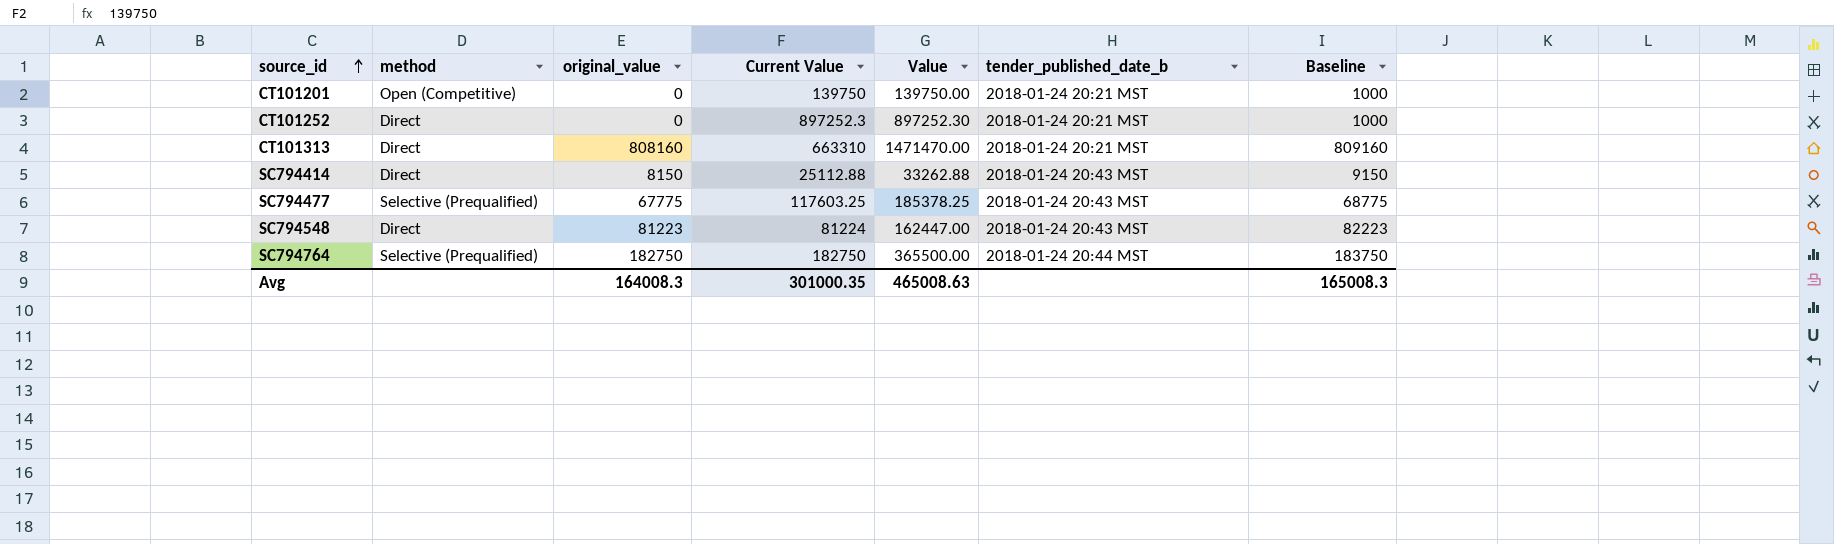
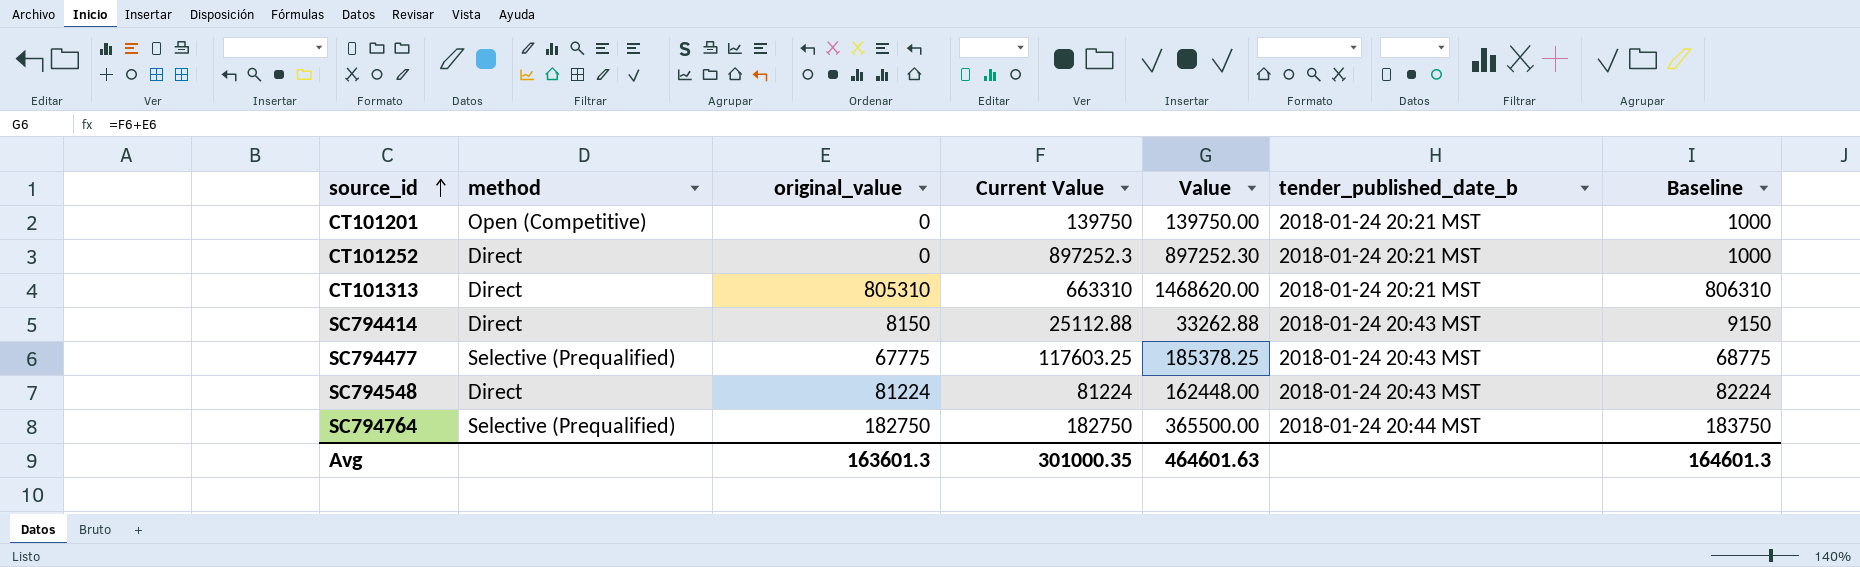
CT101313 | original_value: 808160 -> 805310
CT101313 | Value: 1471470.00 -> 1468620.00
CT101313 | Baseline: 809160 -> 806310
SC794548 | original_value: 81223 -> 81224
SC794548 | Value: 162447.00 -> 162448.00
SC794548 | Baseline: 82223 -> 82224
Avg | original_value: 164008.3 -> 163601.3
Avg | Value: 465008.63 -> 464601.63
Avg | Baseline: 165008.3 -> 164601.3

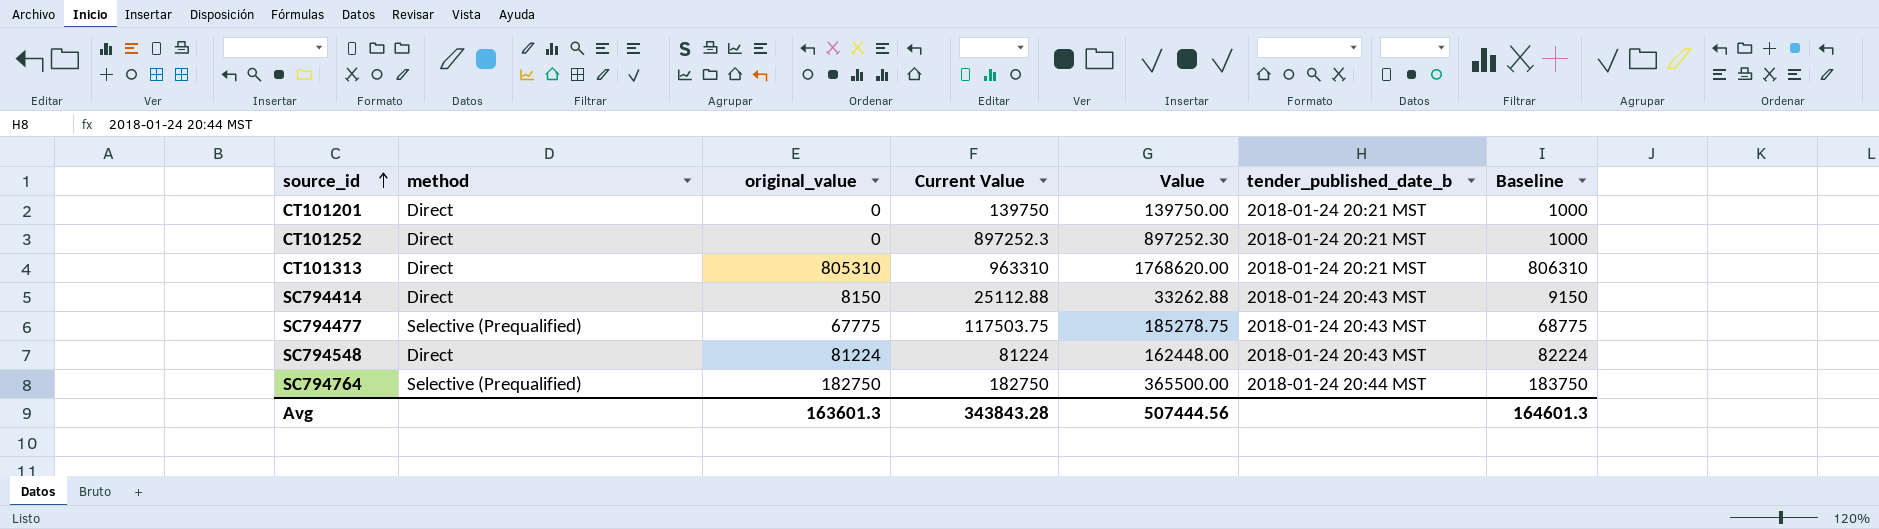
CT101201 | method: Open (Competitive) -> Direct
CT101313 | Current Value: 663310 -> 963310
CT101313 | Value: 1468620.00 -> 1768620.00
SC794477 | Current Value: 117603.25 -> 117503.75
SC794477 | Value: 185378.25 -> 185278.75
Avg | Current Value: 301000.35 -> 343843.28
Avg | Value: 464601.63 -> 507444.56

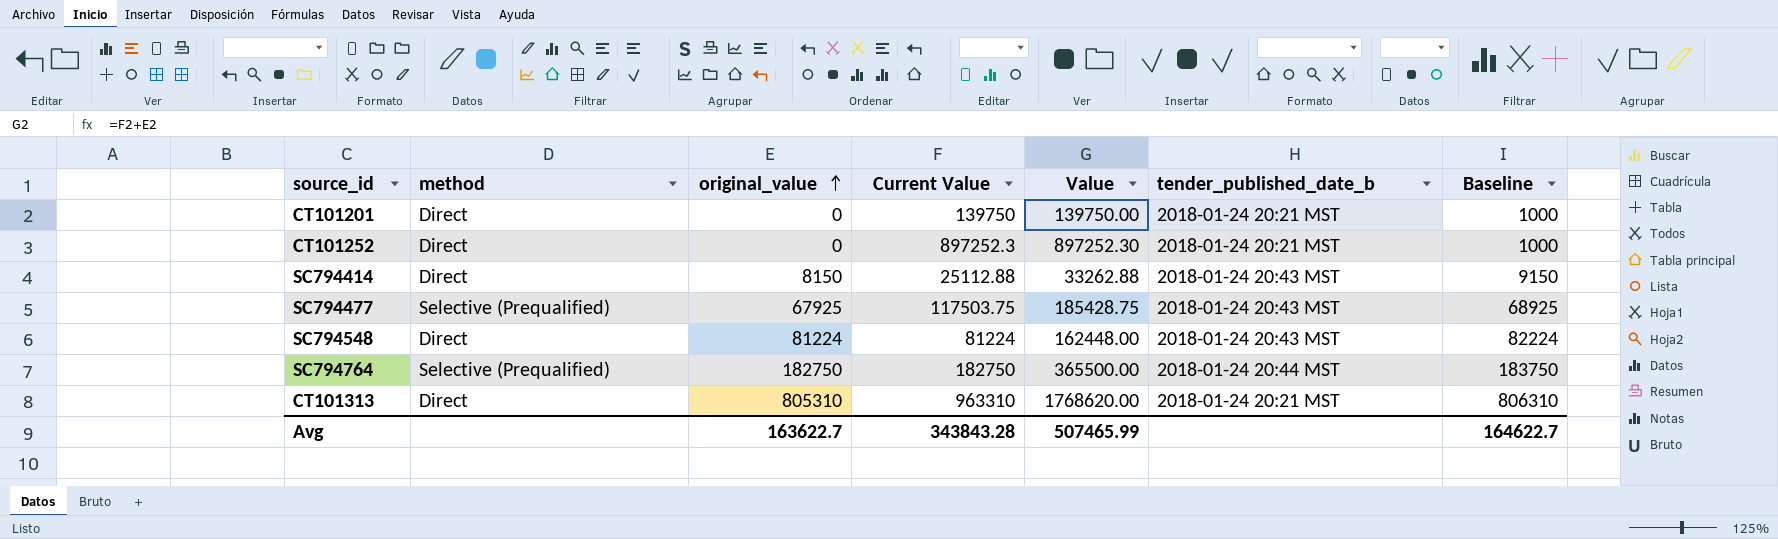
row order: source_id ascending -> original_value ascending
SC794477 | original_value: 67775 -> 67925
SC794477 | Value: 185278.75 -> 185428.75
SC794477 | Baseline: 68775 -> 68925
Avg | original_value: 163601.3 -> 163622.7
Avg | Value: 507444.56 -> 507465.99
Avg | Baseline: 164601.3 -> 164622.7

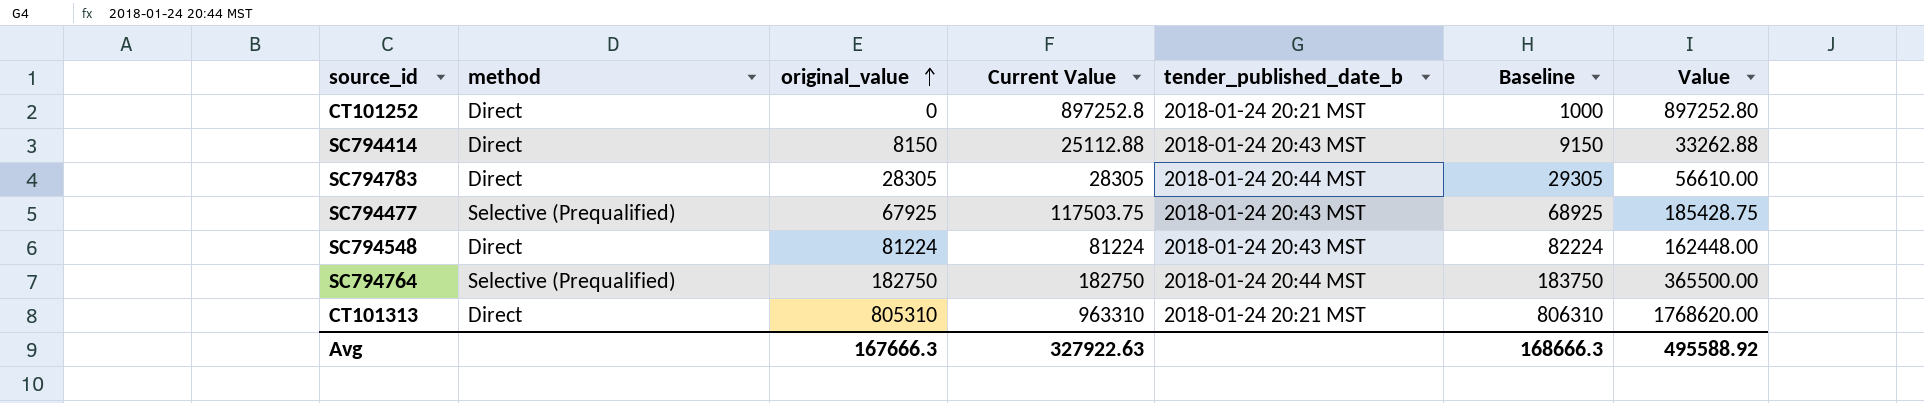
column Value | position: 5 -> 7
row CT101201: Direct | 0 | 139750 | 139750.00 | 2018-01-24 20:21 MST | 1000 -> none
CT101252 | Current Value: 897252.3 -> 897252.8
CT101252 | Value: 897252.30 -> 897252.80
row SC794783: none -> Direct | 28305 | 28305 | 2018-01-24 20:44 MST | 29305 | 56610.00
Avg | original_value: 163622.7 -> 167666.3
Avg | Current Value: 343843.28 -> 327922.63
Avg | Baseline: 164622.7 -> 168666.3
Avg | Value: 507465.99 -> 495588.92

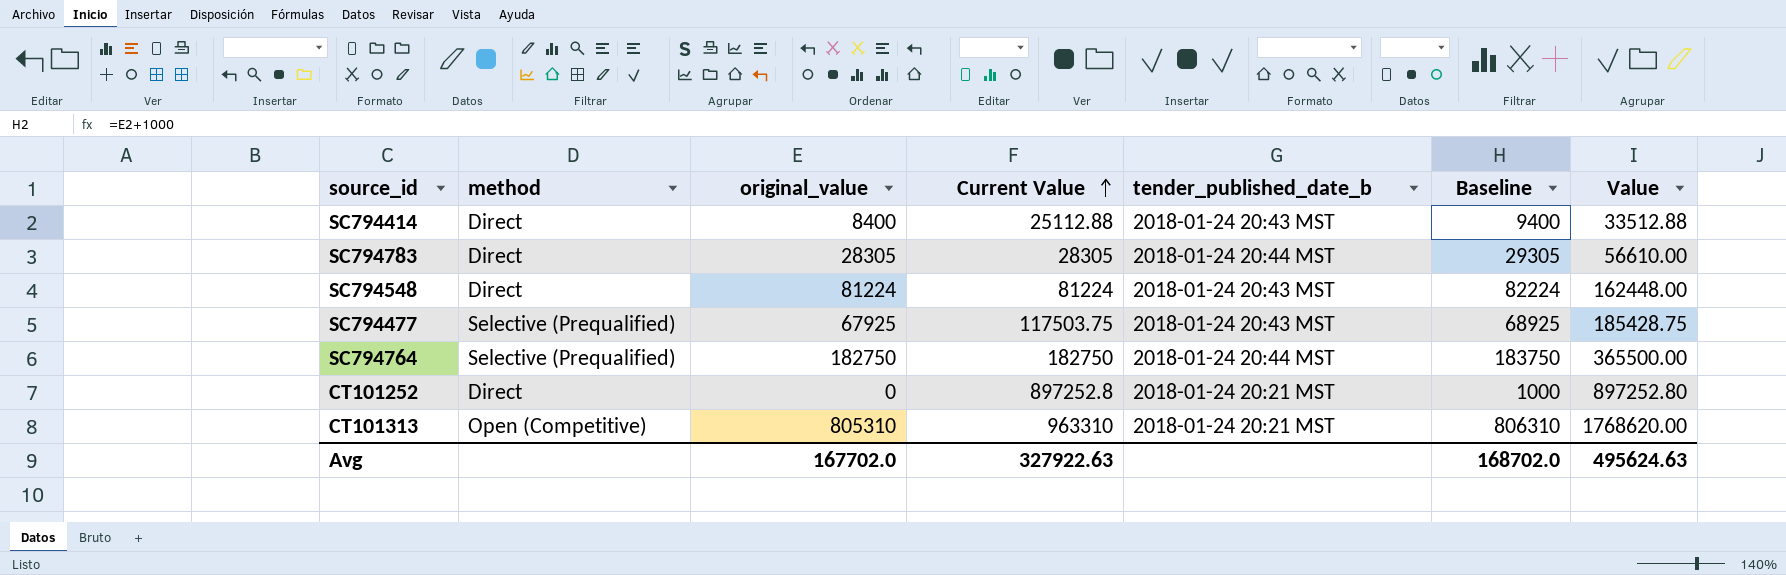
row order: original_value ascending -> Current Value ascending
SC794414 | original_value: 8150 -> 8400
SC794414 | Baseline: 9150 -> 9400
SC794414 | Value: 33262.88 -> 33512.88
CT101313 | method: Direct -> Open (Competitive)
Avg | original_value: 167666.3 -> 167702.0
Avg | Baseline: 168666.3 -> 168702.0
Avg | Value: 495588.92 -> 495624.63

